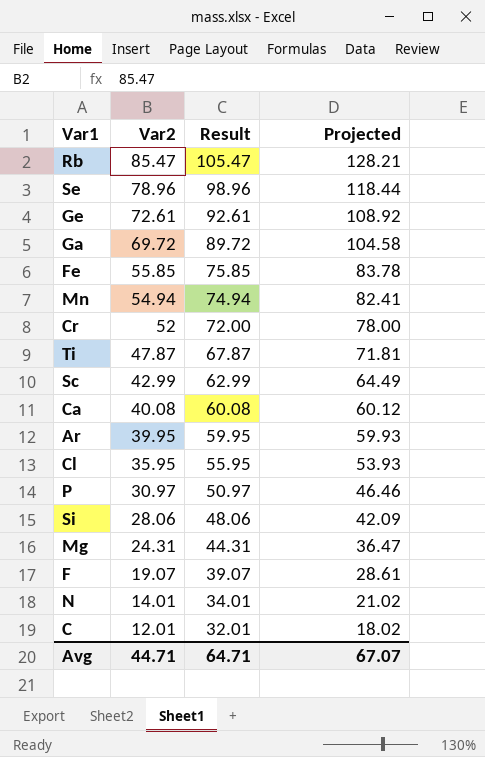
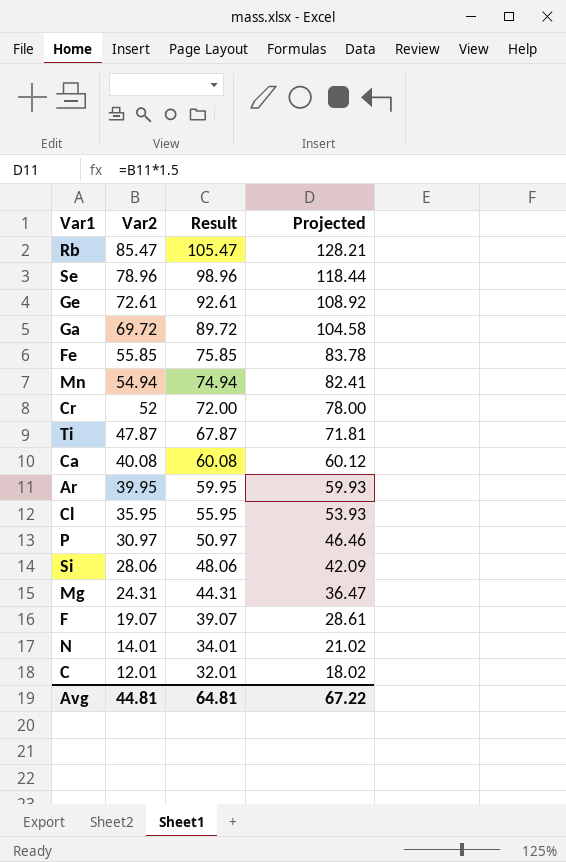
row Sc: 42.99 | 62.99 | 64.49 -> none
Avg | Var2: 44.71 -> 44.81
Avg | Result: 64.71 -> 64.81
Avg | Projected: 67.07 -> 67.22

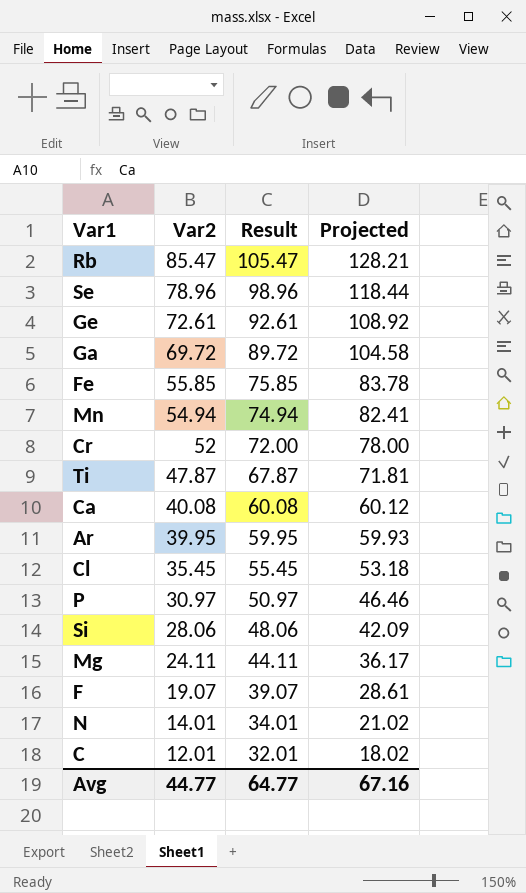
Cl | Var2: 35.95 -> 35.45
Cl | Result: 55.95 -> 55.45
Cl | Projected: 53.93 -> 53.18
Mg | Var2: 24.31 -> 24.11
Mg | Result: 44.31 -> 44.11
Mg | Projected: 36.47 -> 36.17
Avg | Var2: 44.81 -> 44.77
Avg | Result: 64.81 -> 64.77
Avg | Projected: 67.22 -> 67.16

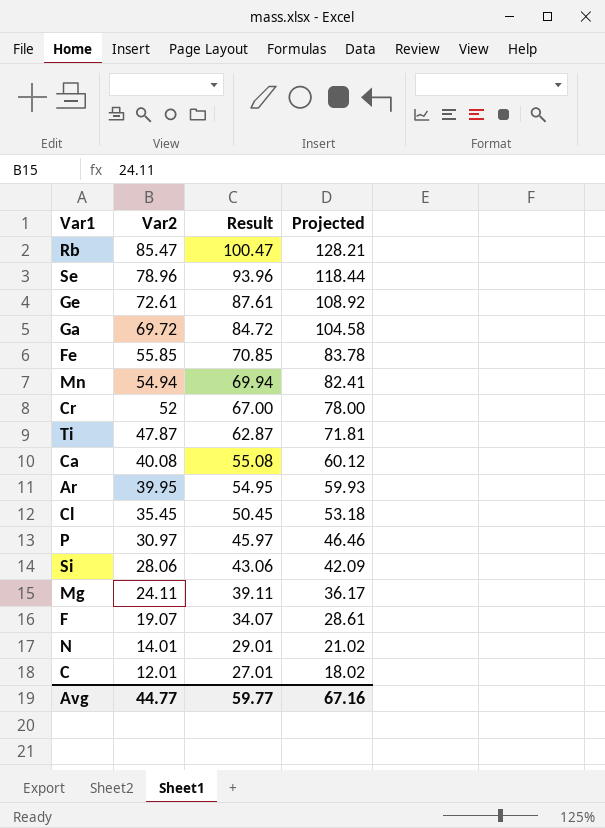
column Result | formula: [Var2] + 20 -> [Var2] + 15
Avg | Result: 64.77 -> 59.77

